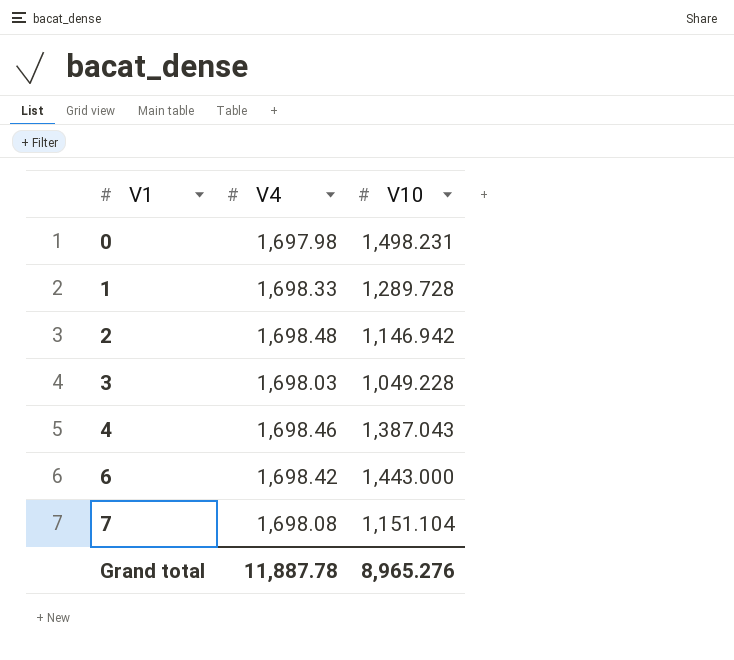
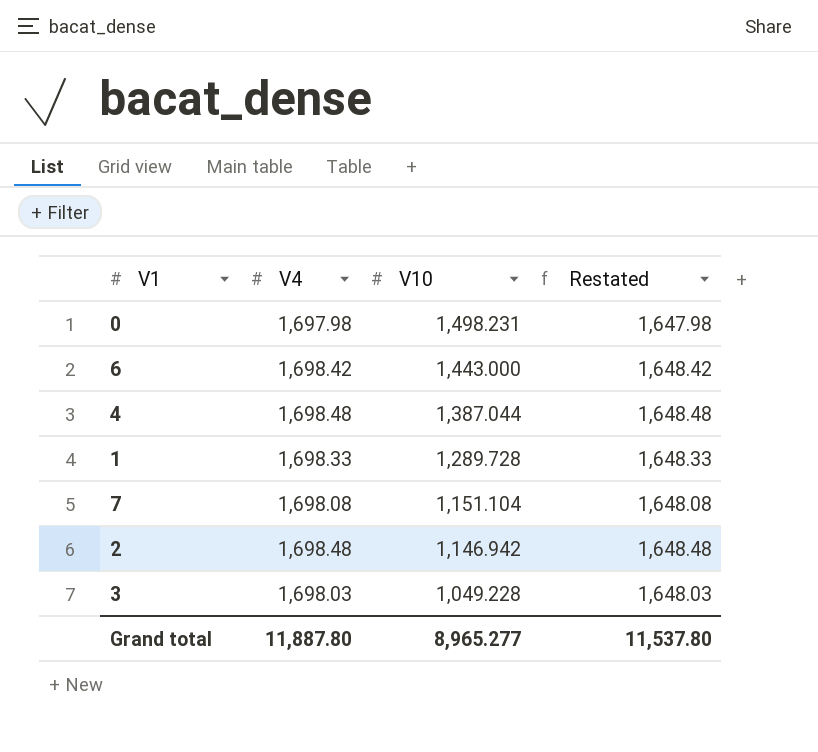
row order: V1 ascending -> V10 descending
column Restated | formula: none -> [V4] - 50
4 | V4: 1,698.46 -> 1,698.48
4 | V10: 1,387.043 -> 1,387.044
Grand total | V4: 11,887.78 -> 11,887.80
Grand total | V10: 8,965.276 -> 8,965.277

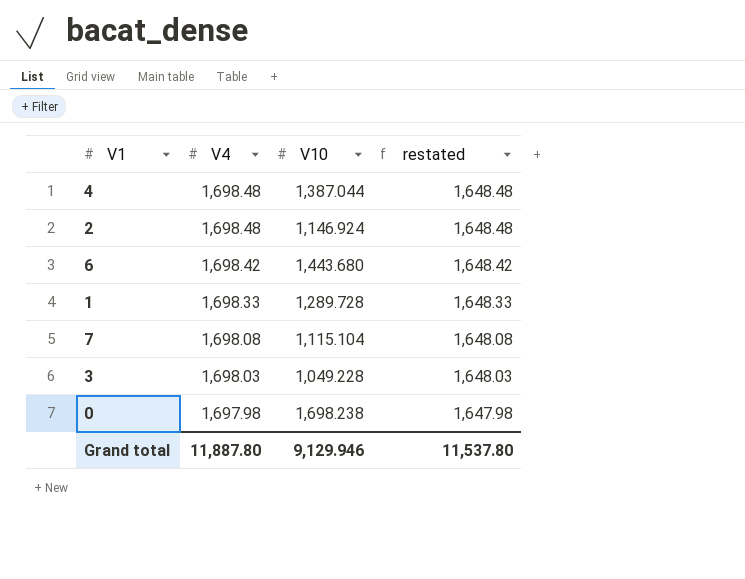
row order: V10 descending -> V4 descending
column name: Restated -> restated
2 | V10: 1,146.942 -> 1,146.924
6 | V10: 1,443.000 -> 1,443.680
7 | V10: 1,151.104 -> 1,115.104
0 | V10: 1,498.231 -> 1,698.238
Grand total | V10: 8,965.277 -> 9,129.946

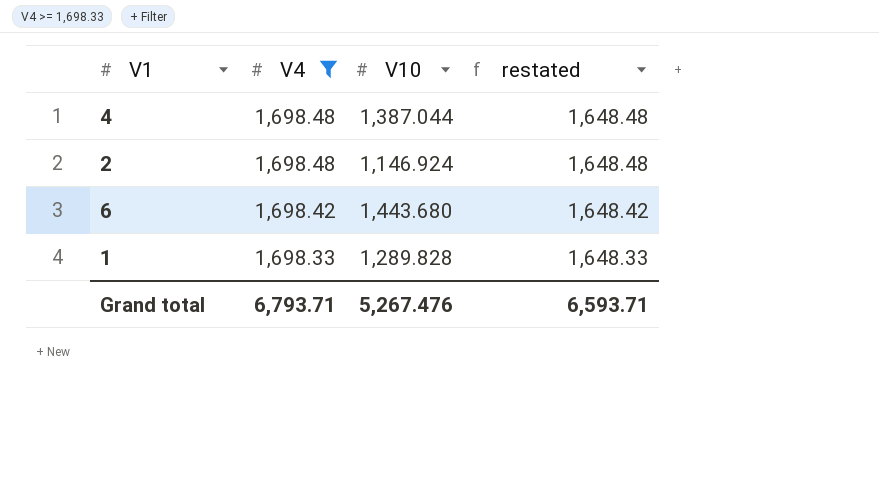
filter: none -> V4 >= 1,698.33
1 | V10: 1,289.728 -> 1,289.828
Grand total | V4: 11,887.80 -> 6,793.71
Grand total | V10: 9,129.946 -> 5,267.476
Grand total | restated: 11,537.80 -> 6,593.71

